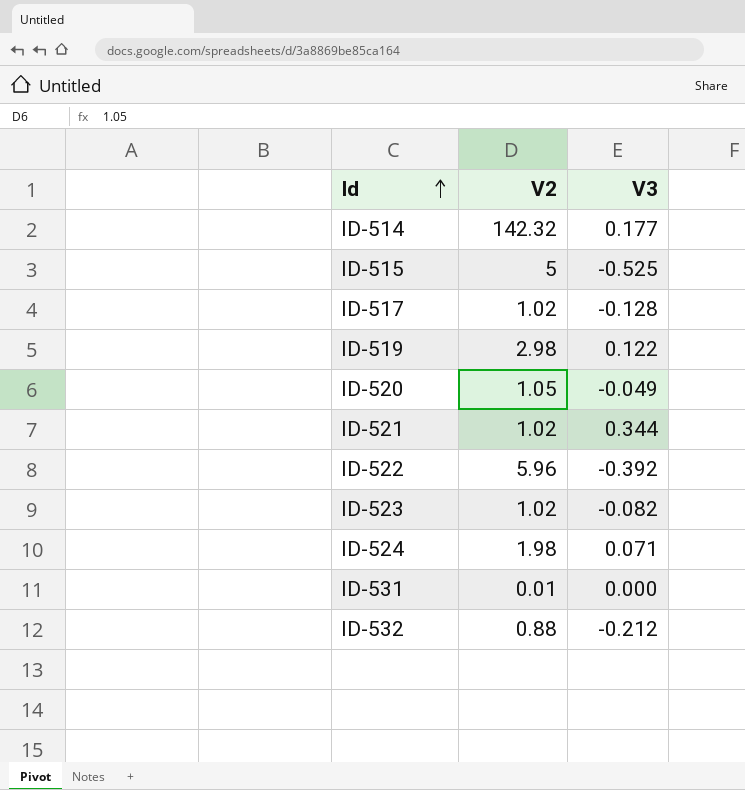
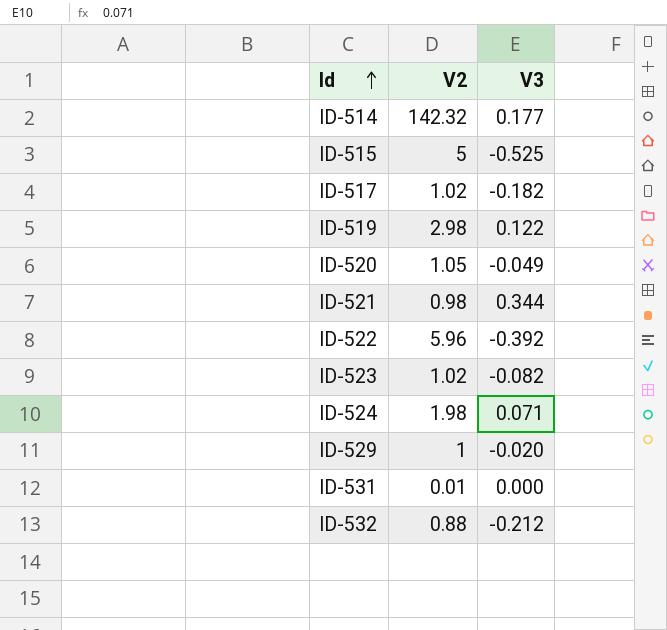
ID-517 | V3: -0.128 -> -0.182
ID-521 | V2: 1.02 -> 0.98
row ID-529: none -> 1 | -0.020

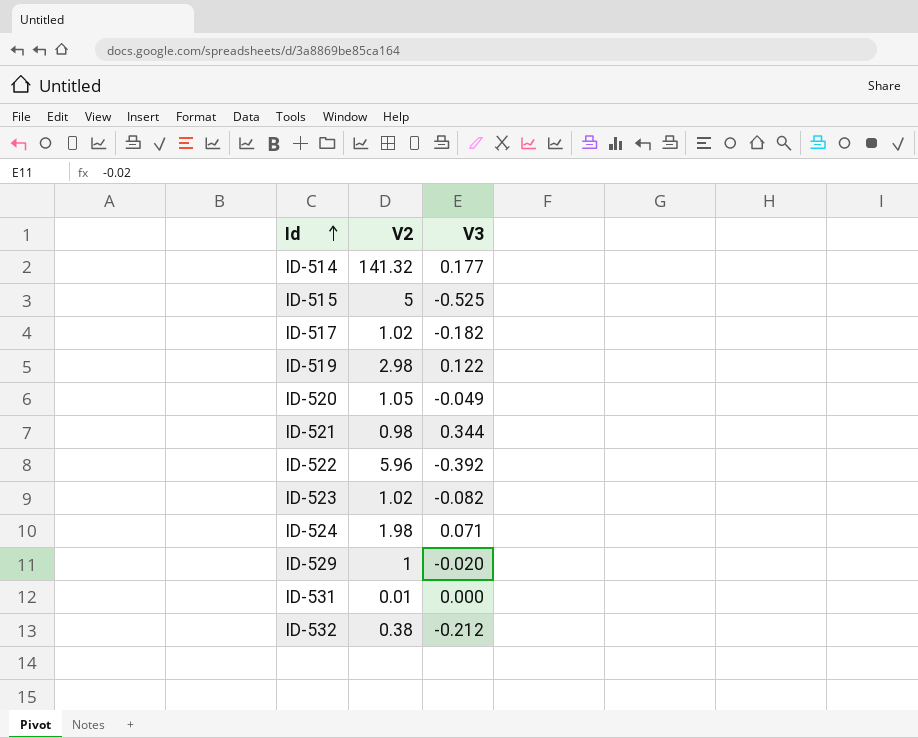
ID-514 | V2: 142.32 -> 141.32
ID-532 | V2: 0.88 -> 0.38

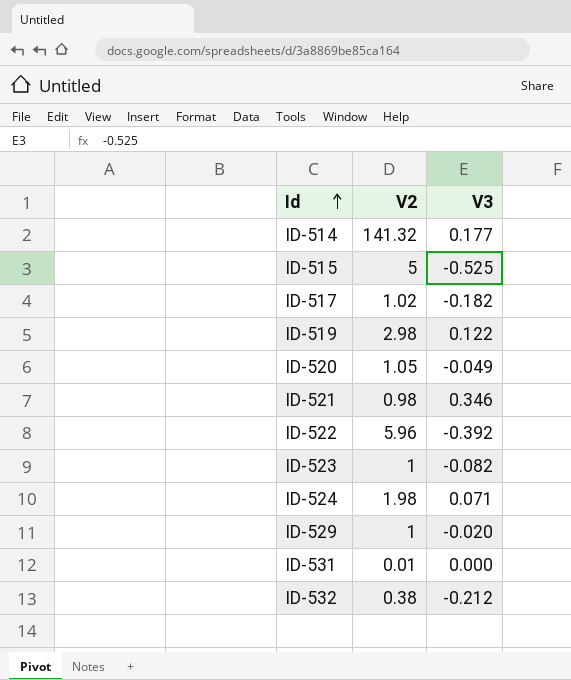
ID-521 | V3: 0.344 -> 0.346
ID-523 | V2: 1.02 -> 1

